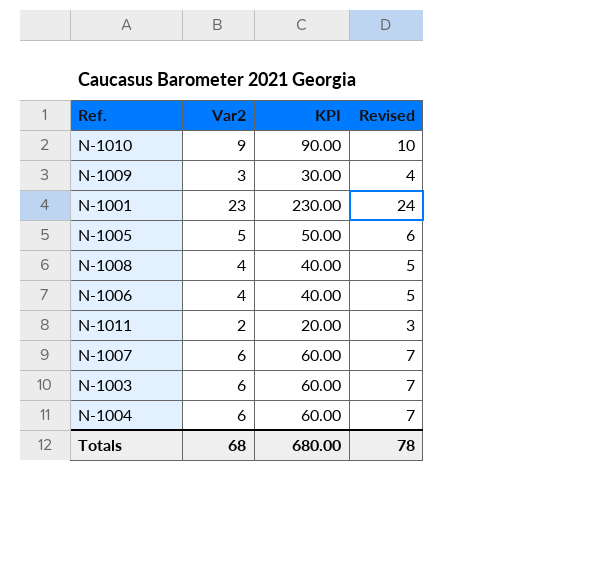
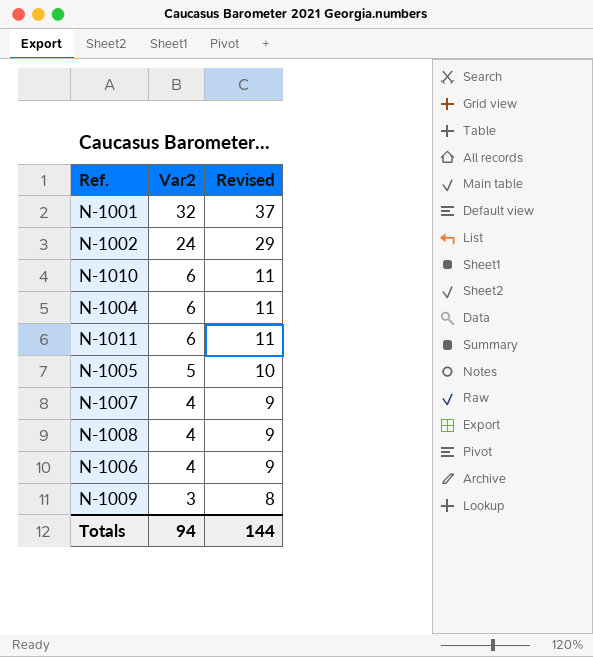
row order: none -> Var2 descending
column KPI | formula: [Var2] * 10 -> none
column Revised | formula: [Var2] + 1 -> [Var2] + 5
row N-1003: 6 | 60.00 | 7 -> none
N-1001 | Var2: 23 -> 32
row N-1002: none -> 24 | 29
N-1010 | Var2: 9 -> 6
N-1011 | Var2: 2 -> 6
N-1007 | Var2: 6 -> 4
Totals | Var2: 68 -> 94
Totals | Revised: 78 -> 144

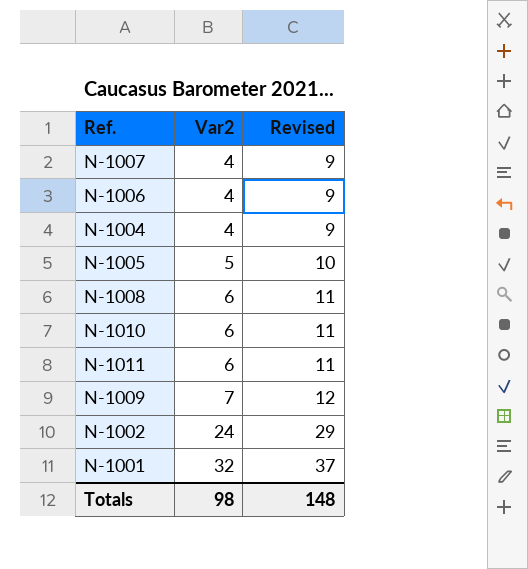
row order: Var2 descending -> Var2 ascending
N-1004 | Var2: 6 -> 4
N-1004 | Revised: 11 -> 9
N-1008 | Var2: 4 -> 6
N-1008 | Revised: 9 -> 11
N-1009 | Var2: 3 -> 7
N-1009 | Revised: 8 -> 12
Totals | Var2: 94 -> 98
Totals | Revised: 144 -> 148

